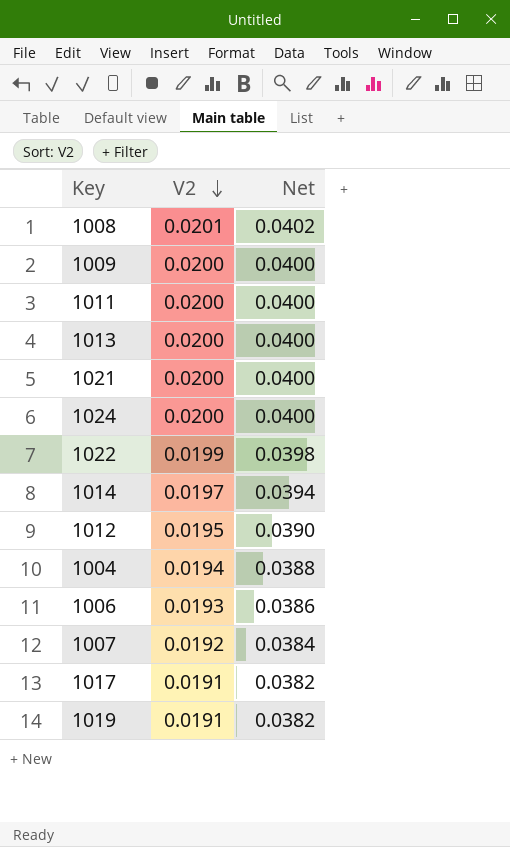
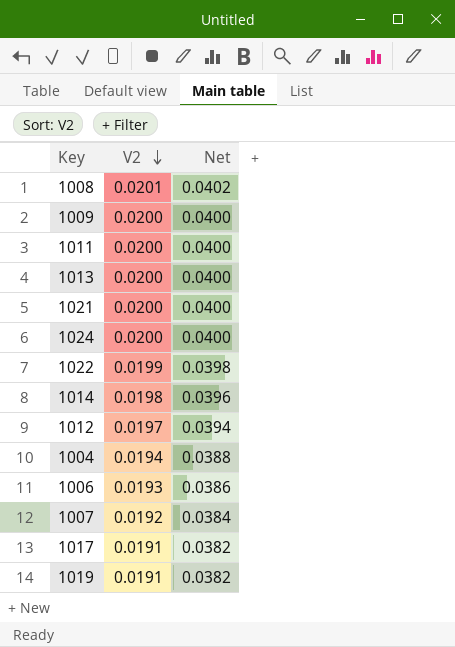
1014 | V2: 0.0197 -> 0.0198
1014 | Net: 0.0394 -> 0.0396
1012 | V2: 0.0195 -> 0.0197
1012 | Net: 0.0390 -> 0.0394

